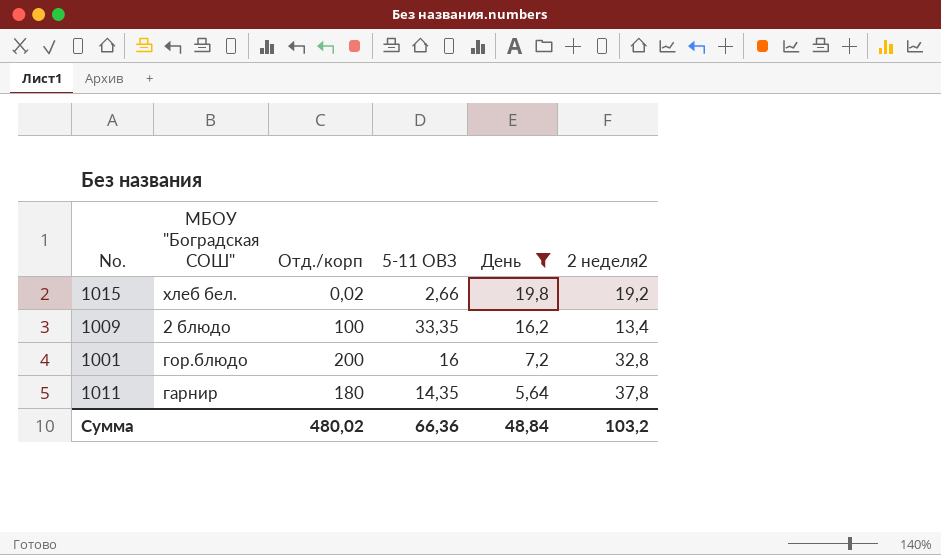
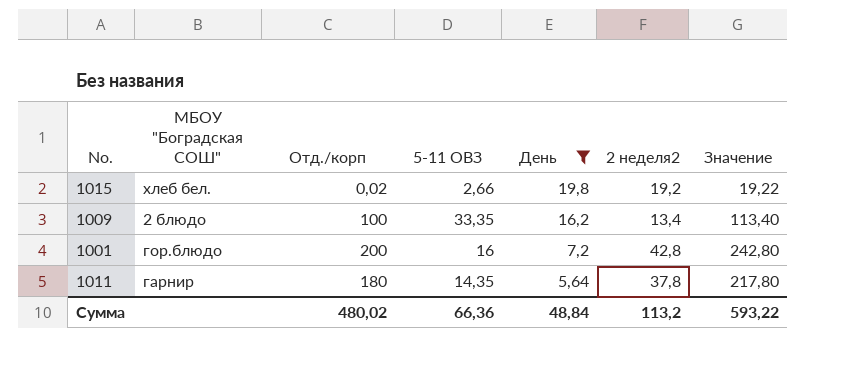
column Значение | formula: none -> [Отд./корп] + [2 неделя2]
1001 | 2 неделя2: 32,8 -> 42,8
Сумма | 2 неделя2: 103,2 -> 113,2

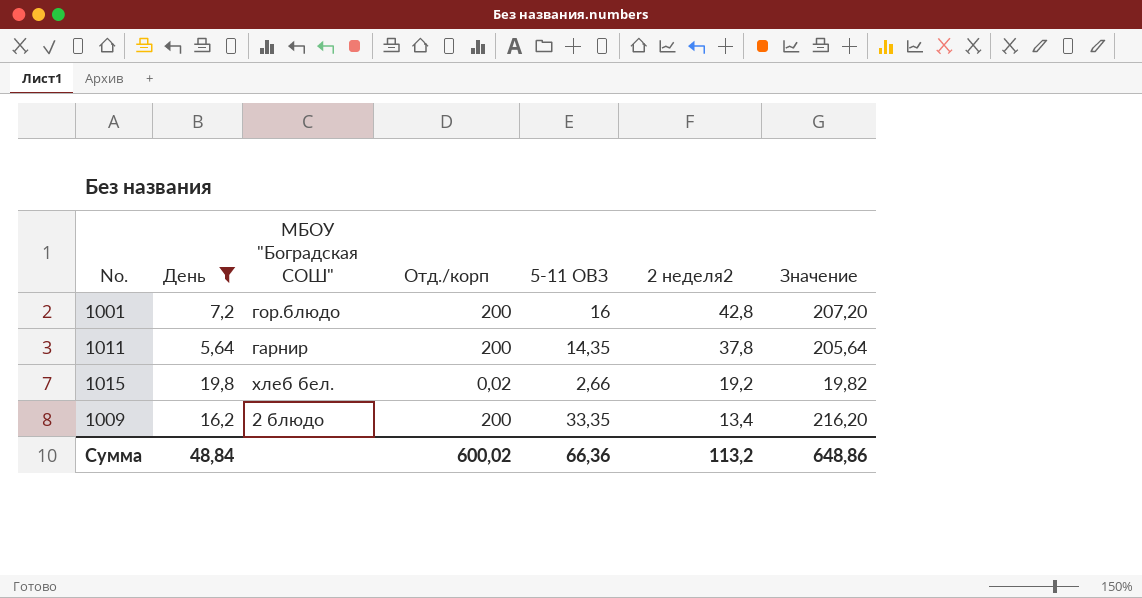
row order: День descending -> 2 неделя2 descending
column День | position: 5 -> 2
column Значение | formula: [Отд./корп] + [2 неделя2] -> [День] + [Отд./корп]
1011 | Отд./корп: 180 -> 200
1009 | Отд./корп: 100 -> 200
Сумма | Отд./корп: 480,02 -> 600,02
Сумма | Значение: 593,22 -> 648,86

